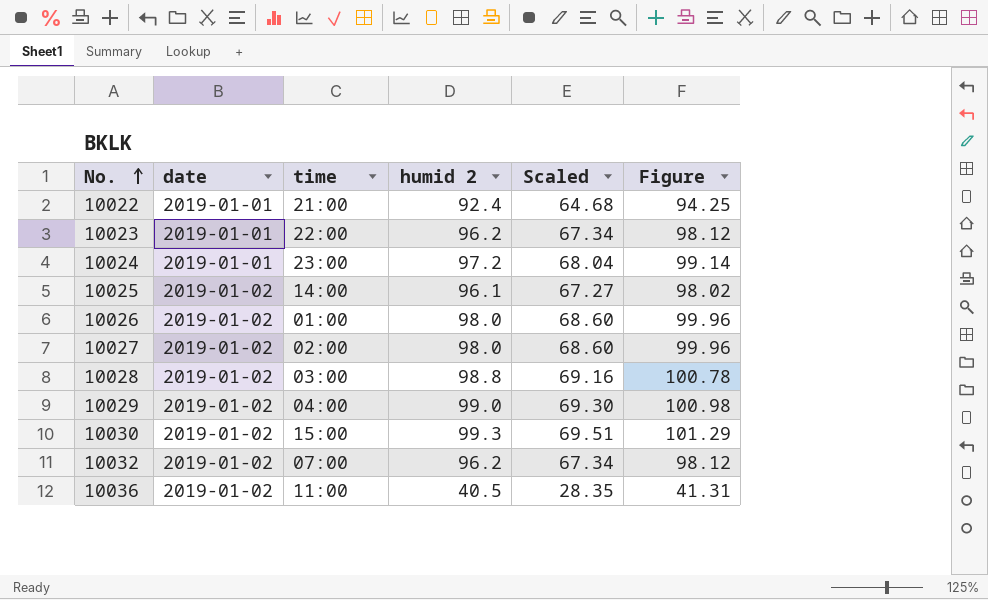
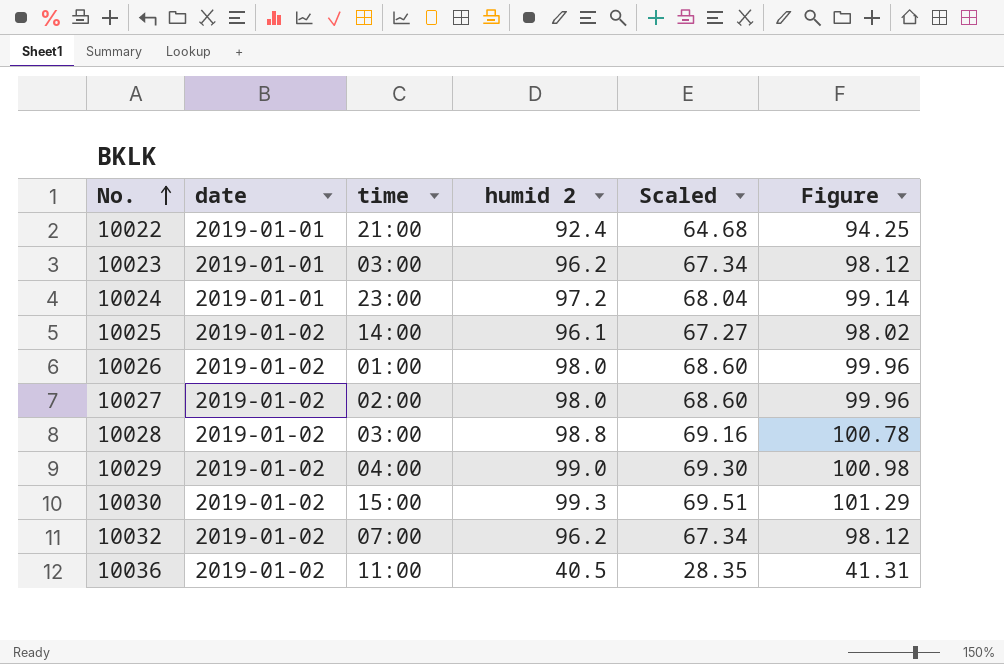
10023 | time: 22:00 -> 03:00

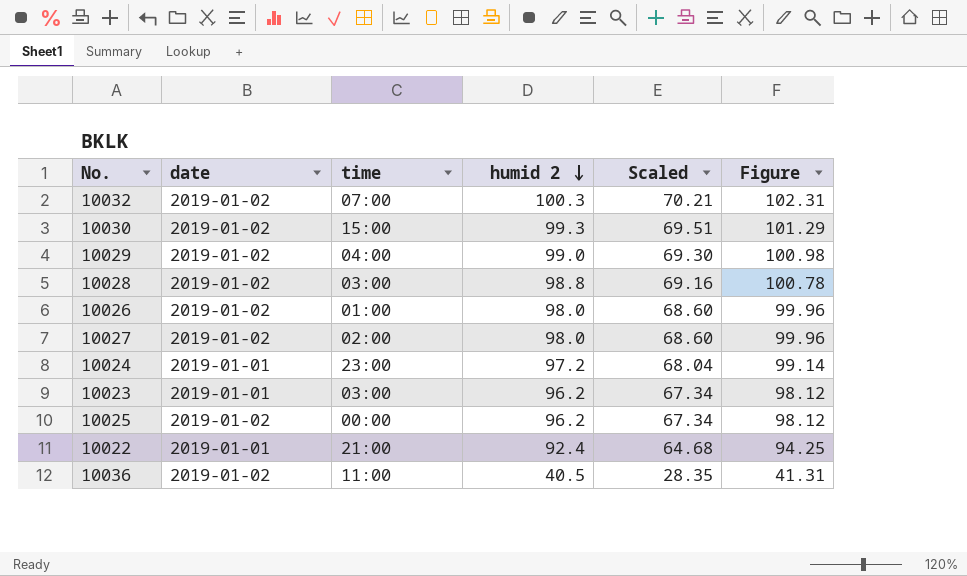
row order: No. ascending -> humid 2 descending
10032 | humid 2: 96.2 -> 100.3
10032 | Scaled: 67.34 -> 70.21
10032 | Figure: 98.12 -> 102.31
10025 | time: 14:00 -> 00:00
10025 | humid 2: 96.1 -> 96.2
10025 | Scaled: 67.27 -> 67.34
10025 | Figure: 98.02 -> 98.12

